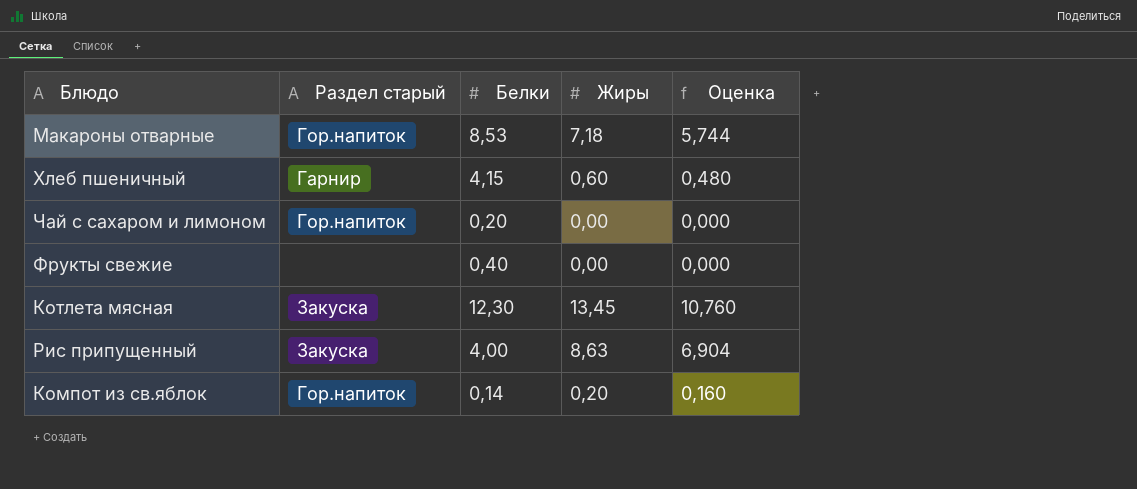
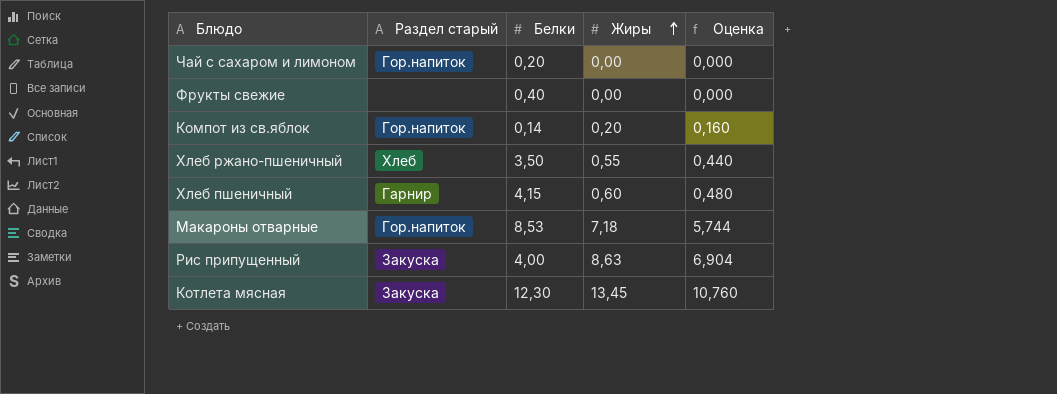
row order: none -> Жиры ascending
row Хлеб ржано-пшеничный: none -> Хлеб | 3,50 | 0,55 | 0,440

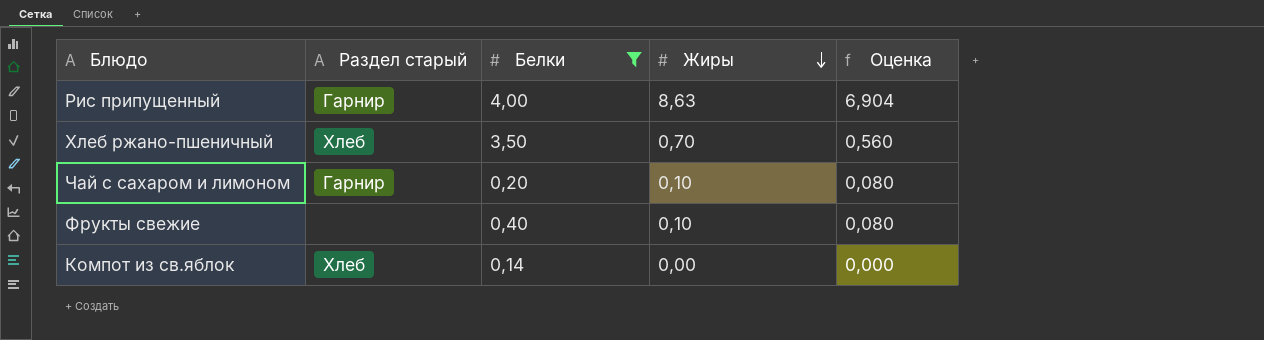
filter: none -> Белки <= 4,00
row order: Жиры ascending -> Жиры descending
Рис припущенный | Раздел старый: Закуска -> Гарнир
Хлеб ржано-пшеничный | Жиры: 0,55 -> 0,70
Хлеб ржано-пшеничный | Оценка: 0,440 -> 0,560
Чай с сахаром и лимоном | Раздел старый: Гор.напиток -> Гарнир
Чай с сахаром и лимоном | Жиры: 0,00 -> 0,10
Чай с сахаром и лимоном | Оценка: 0,000 -> 0,080
Фрукты свежие | Жиры: 0,00 -> 0,10
Фрукты свежие | Оценка: 0,000 -> 0,080
Компот из св.яблок | Раздел старый: Гор.напиток -> Хлеб
Компот из св.яблок | Жиры: 0,20 -> 0,00
Компот из св.яблок | Оценка: 0,160 -> 0,000

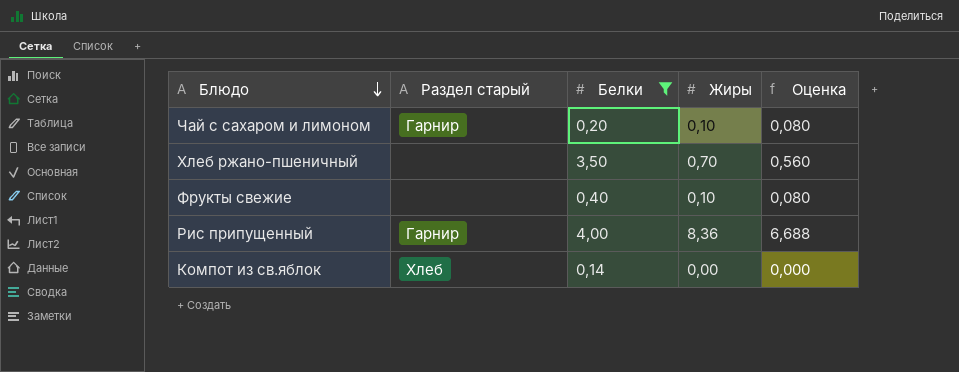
row order: Жиры descending -> Блюдо descending
Хлеб ржано-пшеничный | Раздел старый: Хлеб -> none
Рис припущенный | Жиры: 8,63 -> 8,36
Рис припущенный | Оценка: 6,904 -> 6,688

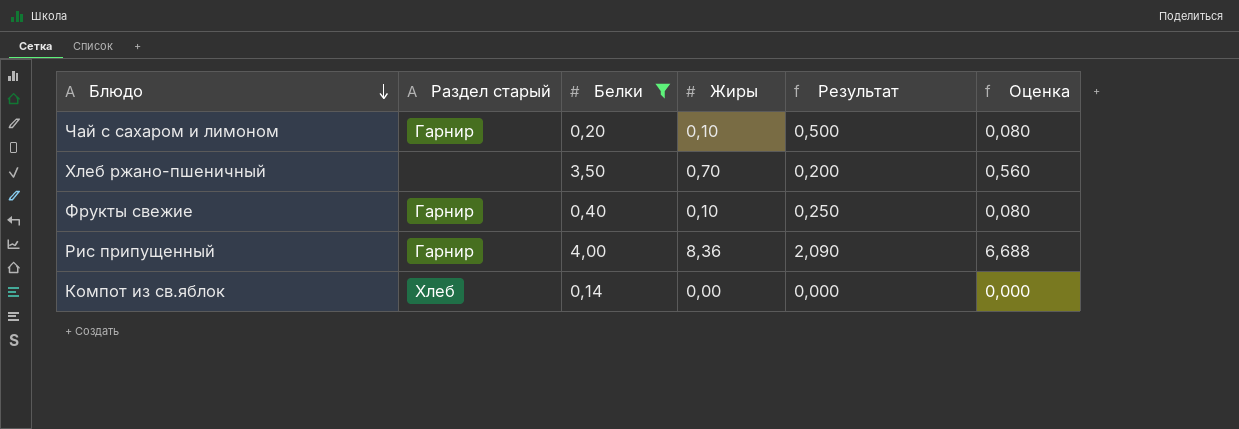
column Результат | formula: none -> [Жиры] / [Белки]
Фрукты свежие | Раздел старый: none -> Гарнир

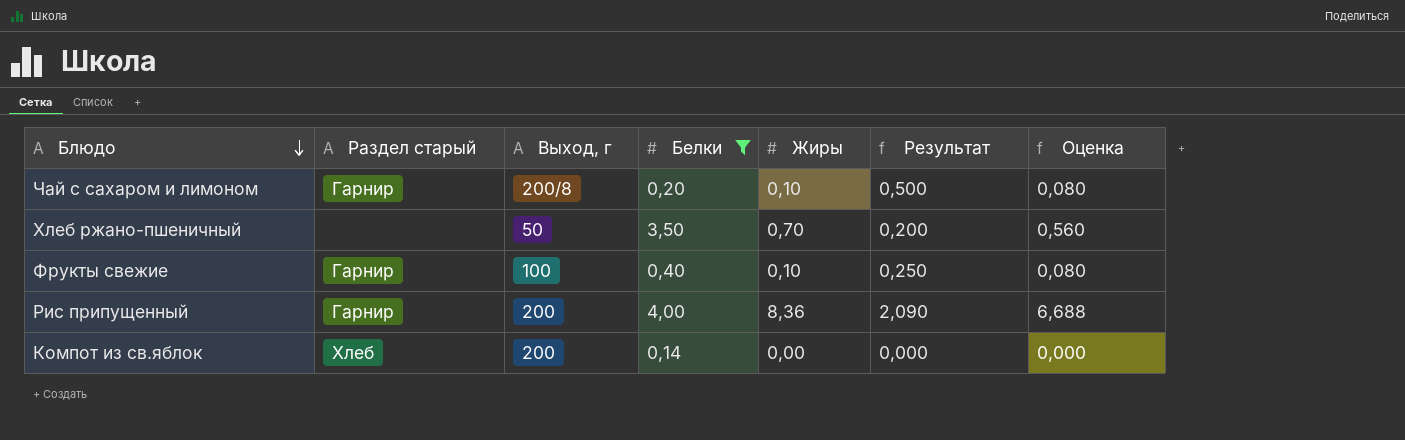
column Выход, г | position: none -> 3

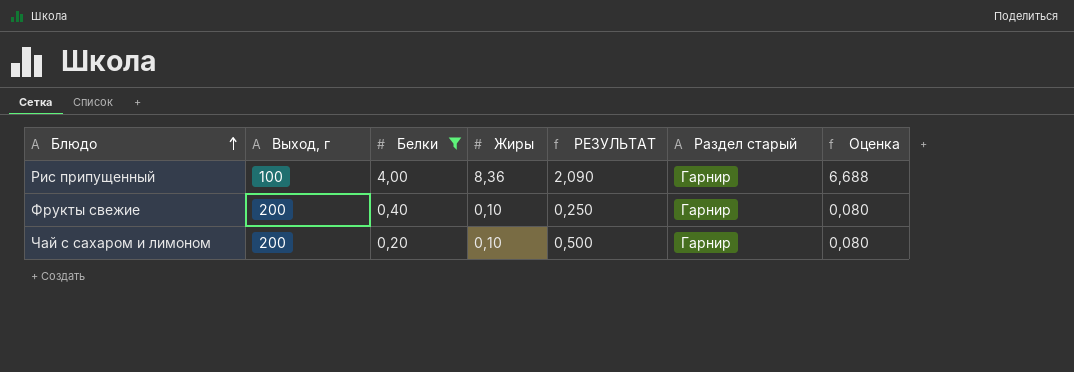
row order: Блюдо descending -> Блюдо ascending
column name: Результат -> РЕЗУЛЬТАТ
column Раздел старый | position: 2 -> 6
row Хлеб ржано-пшеничный: none | 50 | 3,50 | 0,70 | 0,200 | 0,560 -> none
row Компот из св.яблок: Хлеб | 200 | 0,14 | 0,00 | 0,000 | 0,000 -> none
Рис припущенный | Выход, г: 200 -> 100
Фрукты свежие | Выход, г: 100 -> 200
Чай с сахаром и лимоном | Выход, г: 200/8 -> 200

